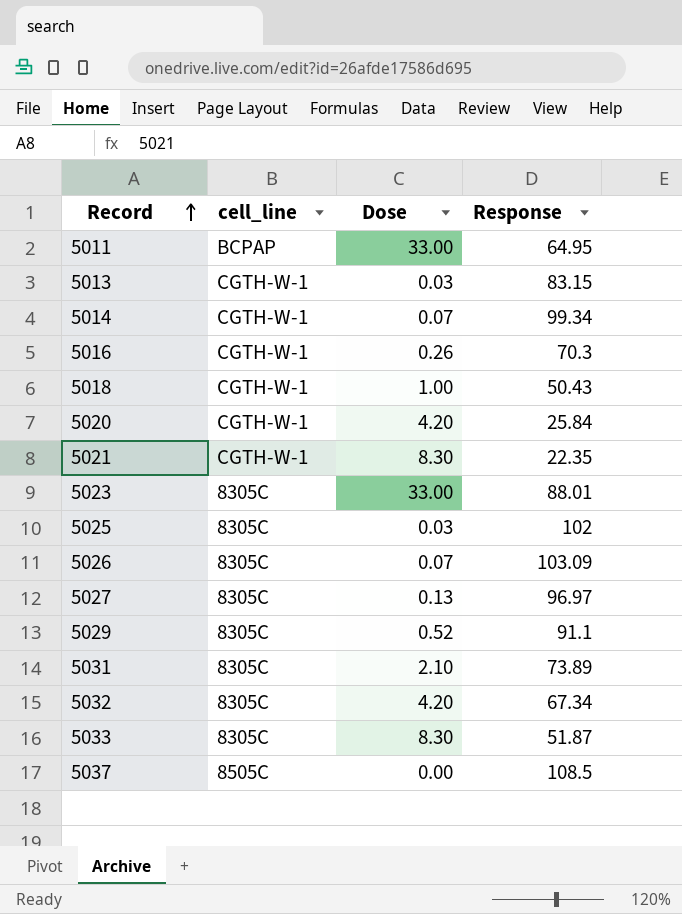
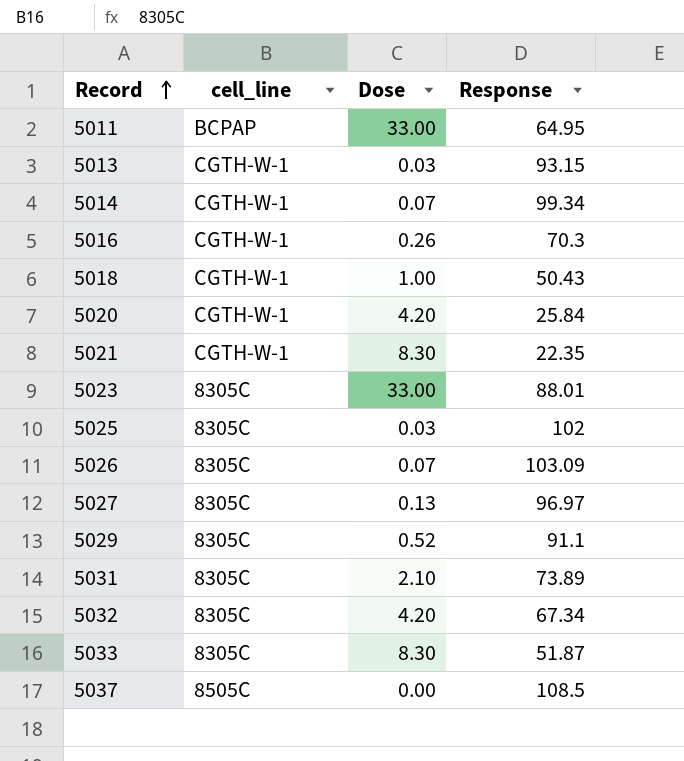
5013 | Response: 83.15 -> 93.15

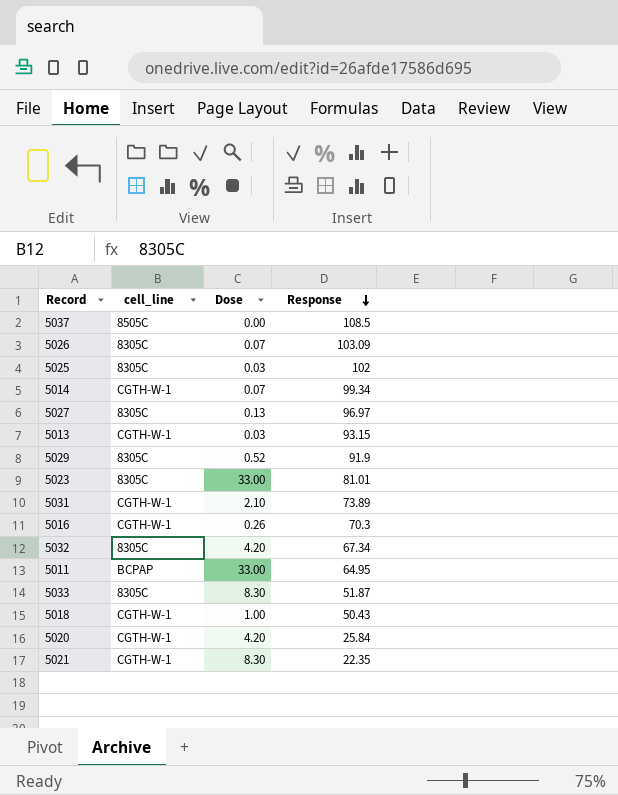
row order: Record ascending -> Response descending
5029 | Response: 91.1 -> 91.9
5023 | Response: 88.01 -> 81.01
5031 | cell_line: 8305C -> CGTH-W-1

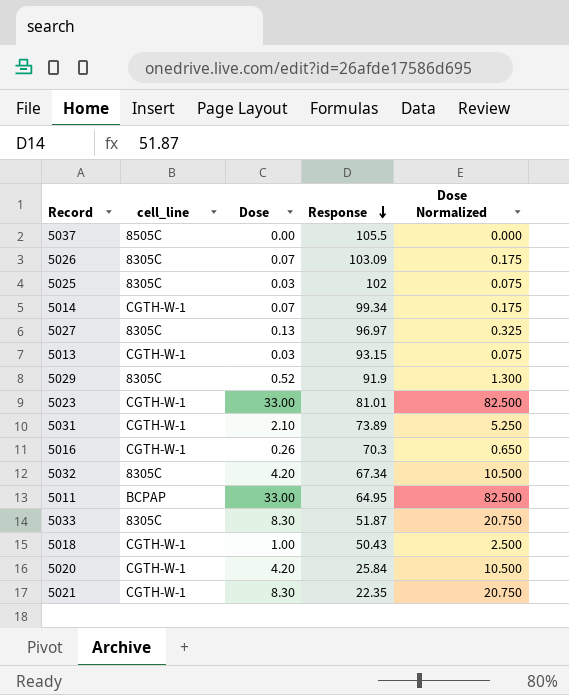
column Dose Normalized | formula: none -> [Dose] * 2.5
5037 | Response: 108.5 -> 105.5
5023 | cell_line: 8305C -> CGTH-W-1

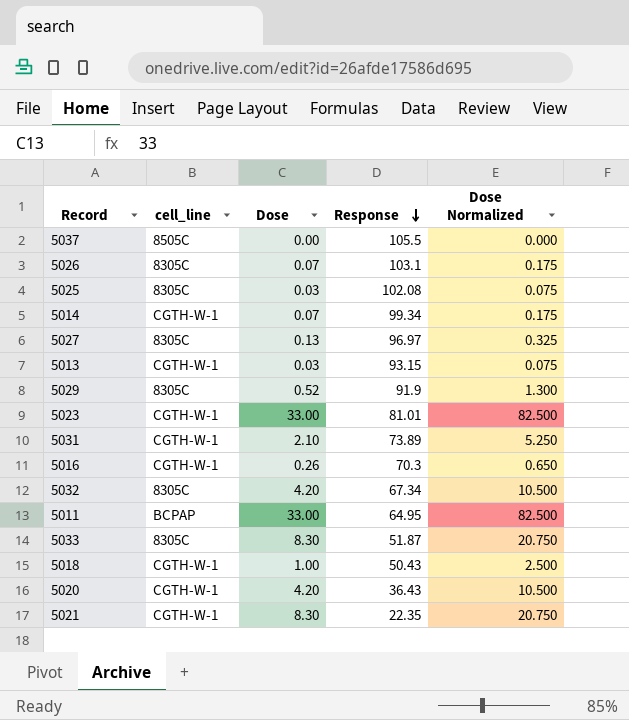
5026 | Response: 103.09 -> 103.1
5025 | Response: 102 -> 102.08
5020 | Response: 25.84 -> 36.43

